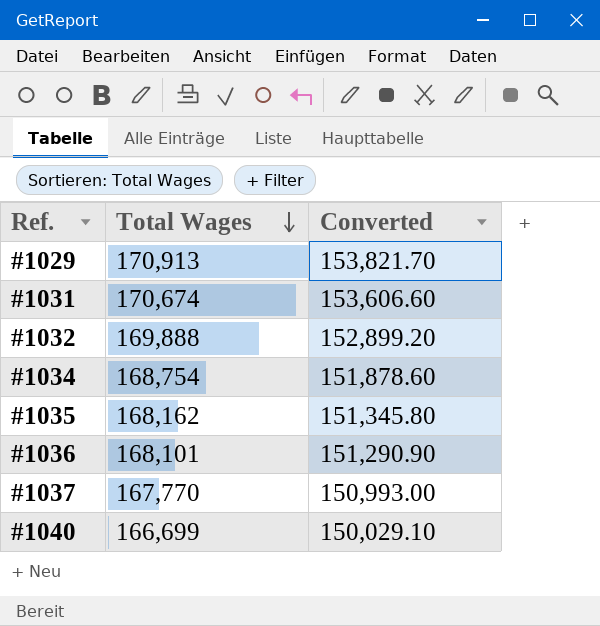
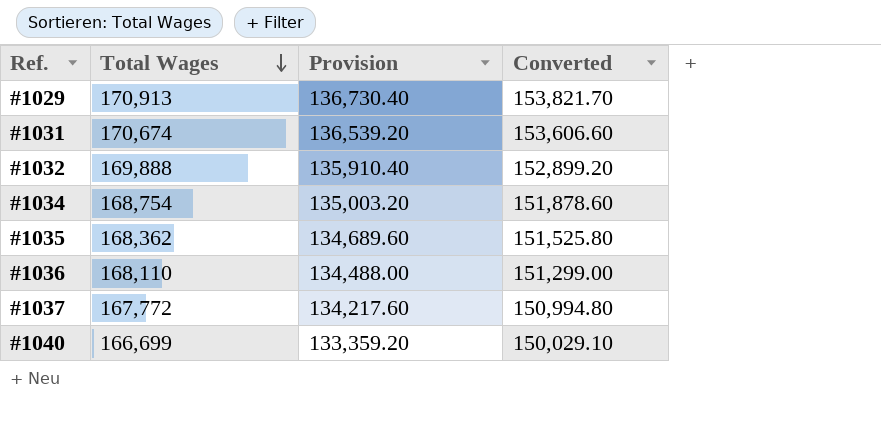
column Provision | formula: none -> [Total Wages] * 0.8
#1035 | Total Wages: 168,162 -> 168,362
#1035 | Converted: 151,345.80 -> 151,525.80
#1036 | Total Wages: 168,101 -> 168,110
#1036 | Converted: 151,290.90 -> 151,299.00
#1037 | Total Wages: 167,770 -> 167,772
#1037 | Converted: 150,993.00 -> 150,994.80

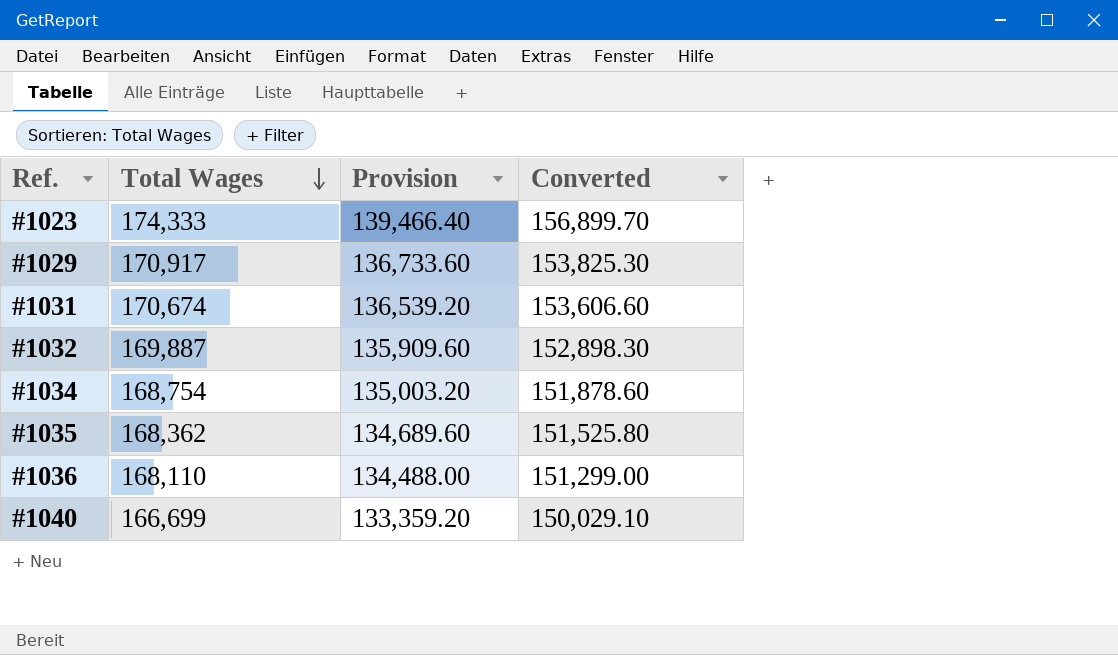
row #1037: 167,772 | 134,217.60 | 150,994.80 -> none
row #1023: none -> 174,333 | 139,466.40 | 156,899.70
#1029 | Total Wages: 170,913 -> 170,917
#1029 | Provision: 136,730.40 -> 136,733.60
#1029 | Converted: 153,821.70 -> 153,825.30
#1032 | Total Wages: 169,888 -> 169,887
#1032 | Provision: 135,910.40 -> 135,909.60
#1032 | Converted: 152,899.20 -> 152,898.30

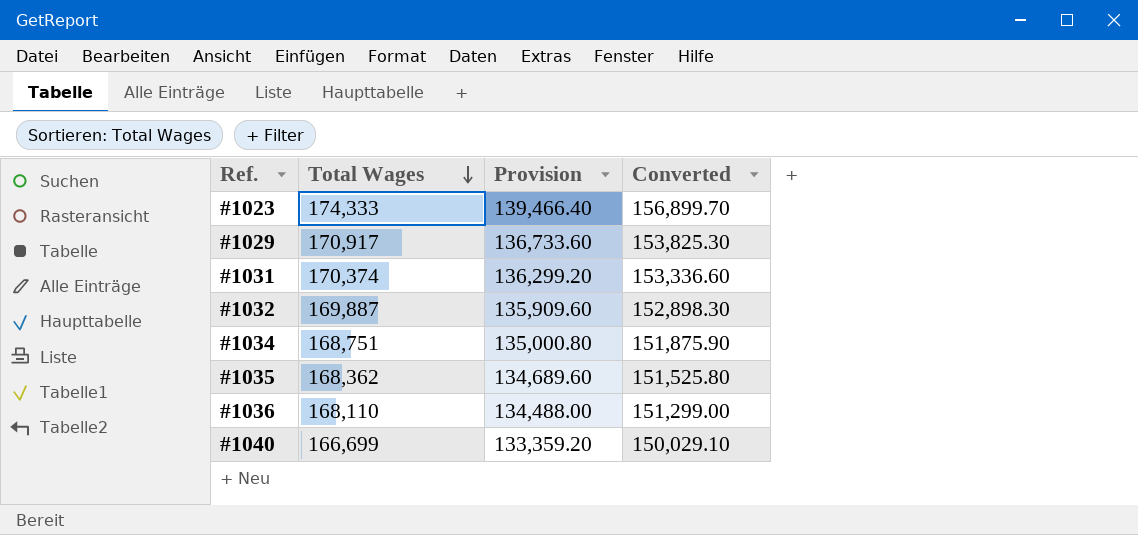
#1031 | Total Wages: 170,674 -> 170,374
#1031 | Provision: 136,539.20 -> 136,299.20
#1031 | Converted: 153,606.60 -> 153,336.60
#1034 | Total Wages: 168,754 -> 168,751
#1034 | Provision: 135,003.20 -> 135,000.80
#1034 | Converted: 151,878.60 -> 151,875.90

